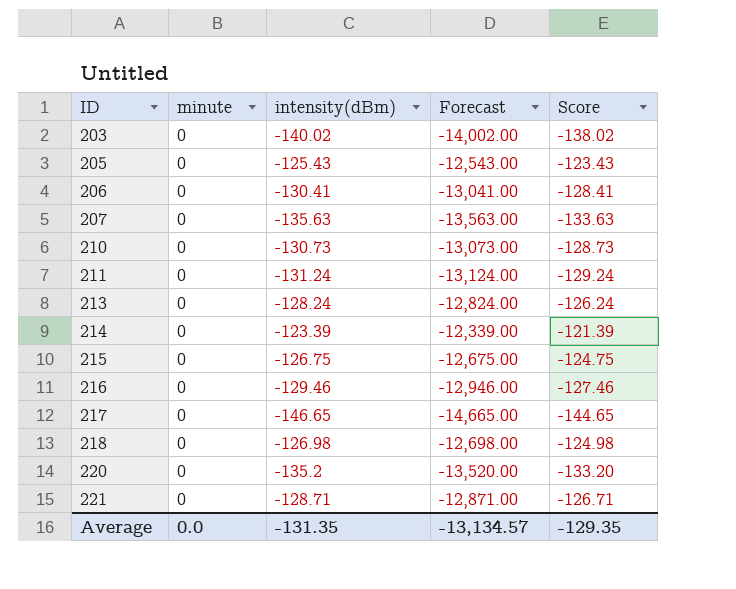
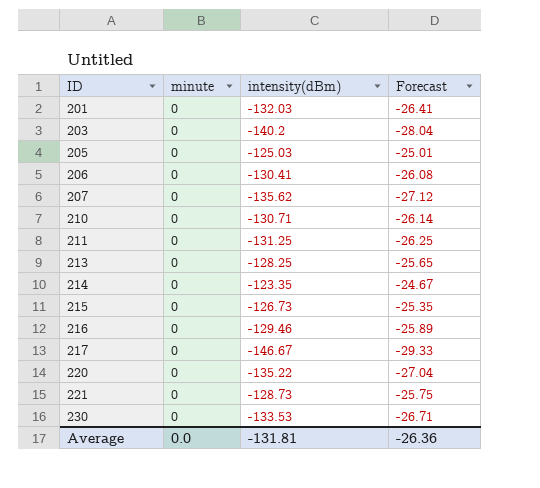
column Score | formula: [intensity(dBm)] + 2 -> none
column Forecast | formula: [intensity(dBm)] * 100 -> [intensity(dBm)] * 0.2
row 218: 0 | -126.98 | -12,698.00 | -124.98 -> none
row 201: none -> 0 | -132.03 | -26.41
203 | intensity(dBm): -140.02 -> -140.2
205 | intensity(dBm): -125.43 -> -125.03
207 | intensity(dBm): -135.63 -> -135.62
210 | intensity(dBm): -130.73 -> -130.71
211 | intensity(dBm): -131.24 -> -131.25
213 | intensity(dBm): -128.24 -> -128.25
214 | intensity(dBm): -123.39 -> -123.35
215 | intensity(dBm): -126.75 -> -126.73
217 | intensity(dBm): -146.65 -> -146.67
220 | intensity(dBm): -135.2 -> -135.22
221 | intensity(dBm): -128.71 -> -128.73
row 230: none -> 0 | -133.53 | -26.71
Average | intensity(dBm): -131.35 -> -131.81
Average | Forecast: -13,134.57 -> -26.36

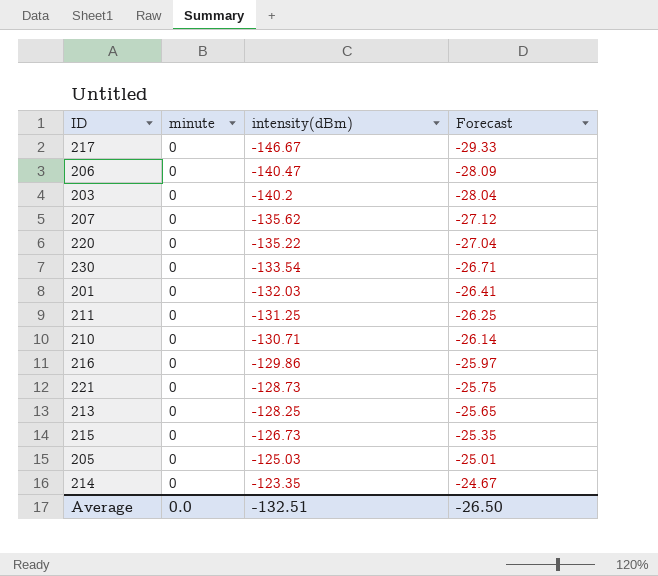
row order: ID ascending -> intensity(dBm) ascending
206 | intensity(dBm): -130.41 -> -140.47
206 | Forecast: -26.08 -> -28.09
230 | intensity(dBm): -133.53 -> -133.54
216 | intensity(dBm): -129.46 -> -129.86
216 | Forecast: -25.89 -> -25.97
Average | intensity(dBm): -131.81 -> -132.51
Average | Forecast: -26.36 -> -26.50

